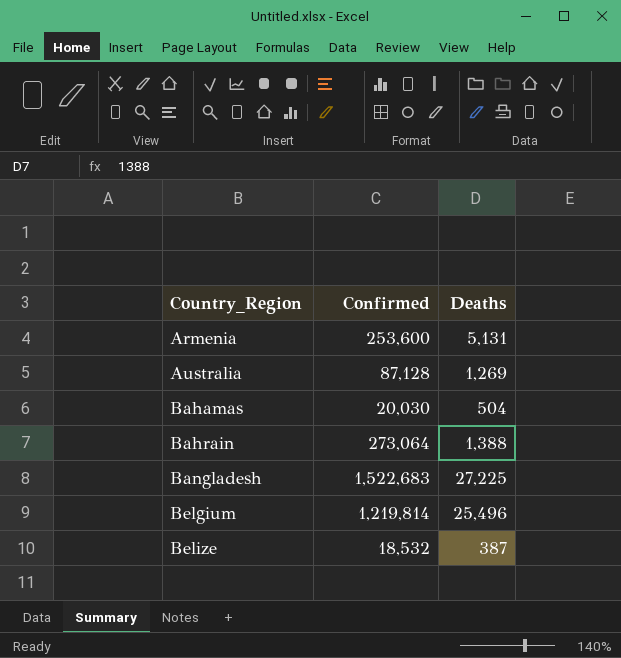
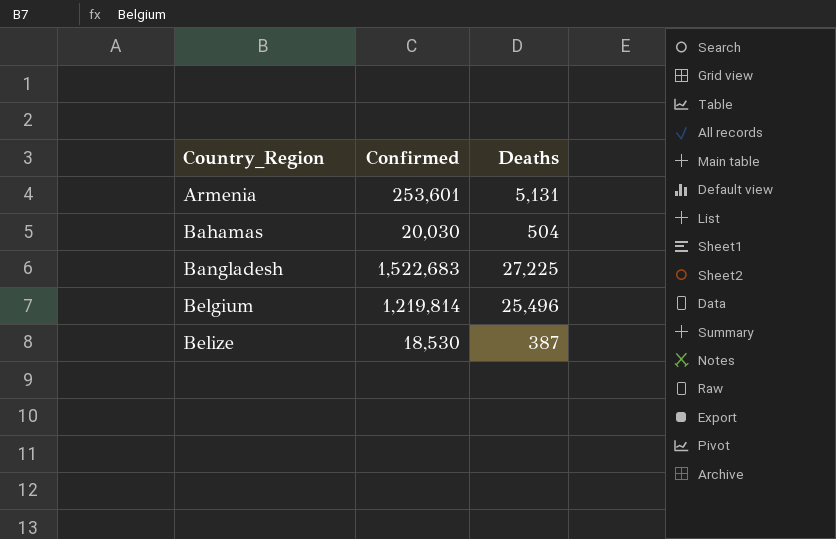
row Australia: 87,128 | 1,269 -> none
row Bahrain: 273,064 | 1,388 -> none
Armenia | Confirmed: 253,600 -> 253,601
Belize | Confirmed: 18,532 -> 18,530

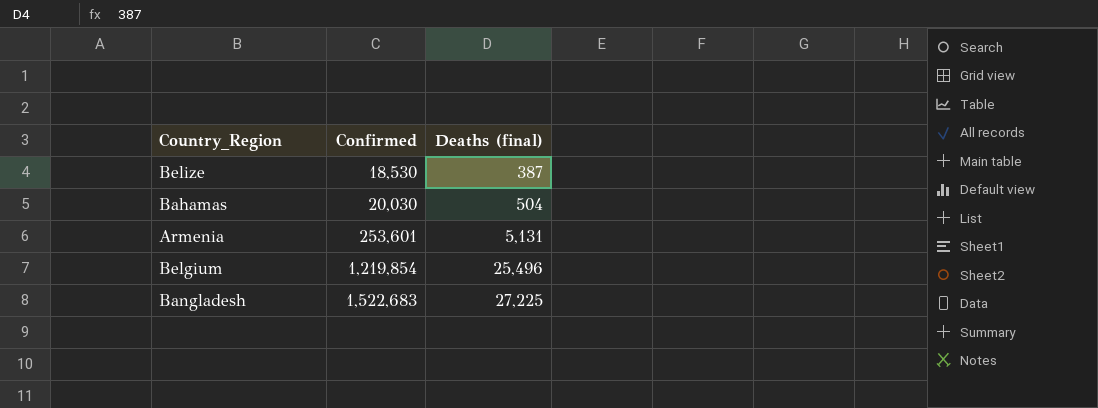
row order: Country_Region ascending -> Confirmed ascending
column name: Deaths -> Deaths (final)
Belgium | Confirmed: 1,219,814 -> 1,219,854

